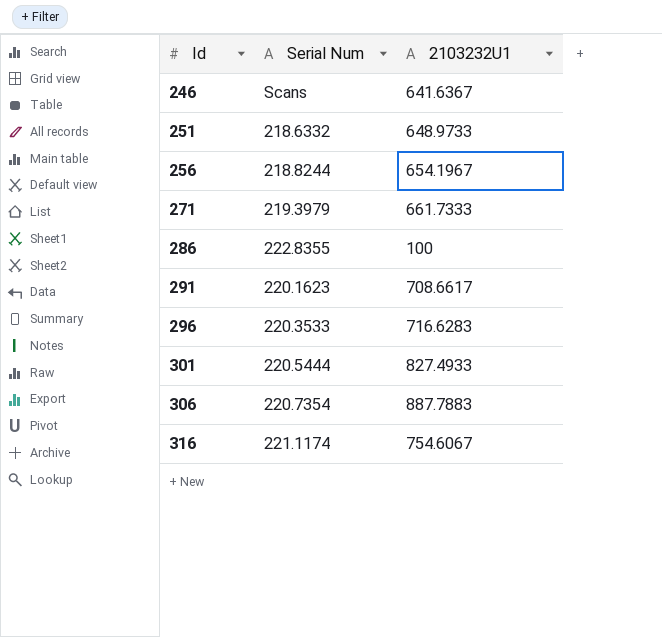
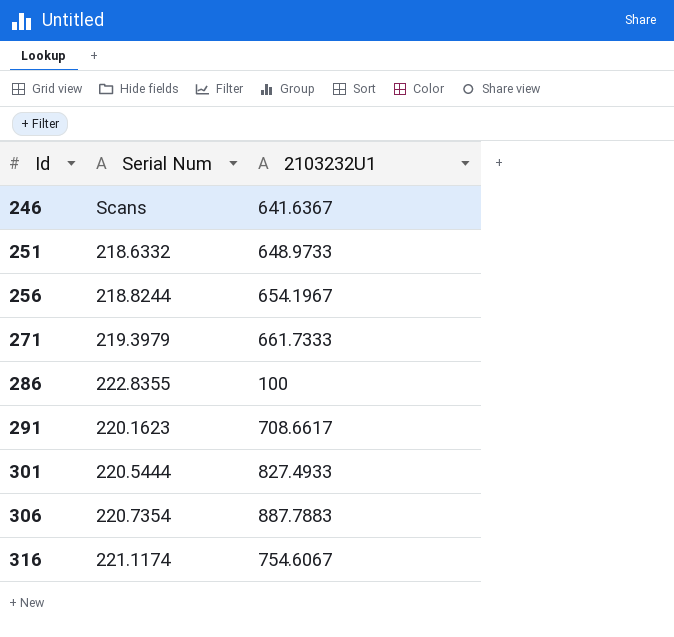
row 296: 220.3533 | 716.6283 -> none

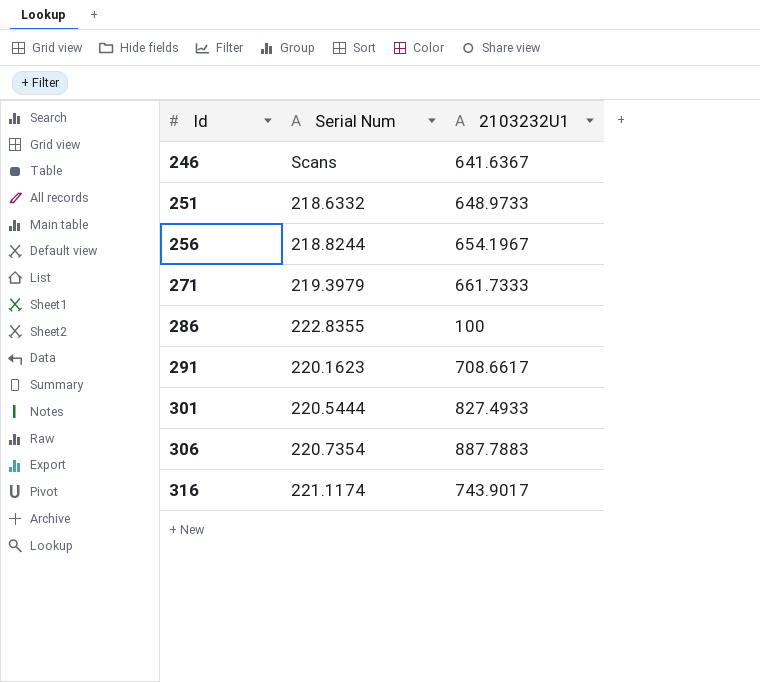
316 | 2103232U1: 754.6067 -> 743.9017

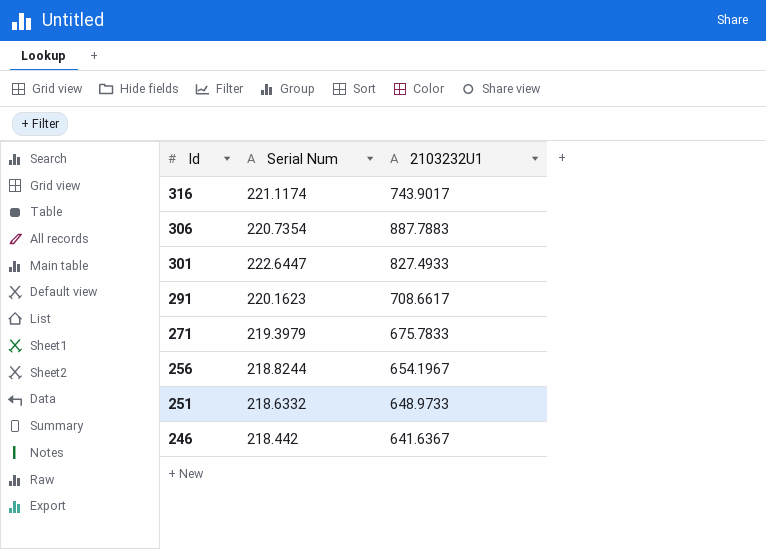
row order: Id ascending -> Id descending
row 286: 222.8355 | 100 -> none
301 | Serial Num: 220.5444 -> 222.6447
271 | 2103232U1: 661.7333 -> 675.7833
246 | Serial Num: Scans -> 218.442

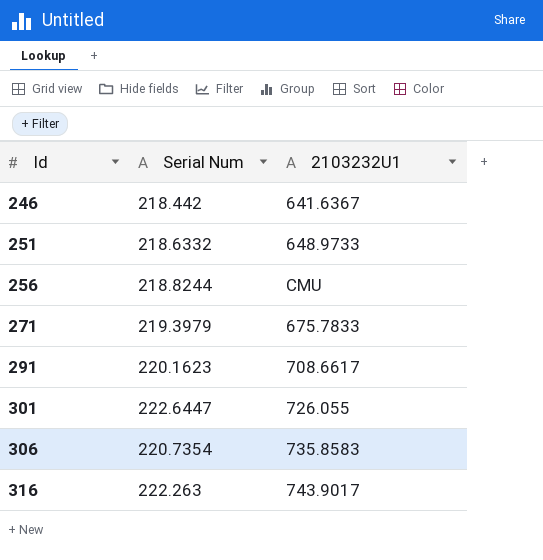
row order: Id descending -> Id ascending
256 | 2103232U1: 654.1967 -> CMU
301 | 2103232U1: 827.4933 -> 726.055
306 | 2103232U1: 887.7883 -> 735.8583
316 | Serial Num: 221.1174 -> 222.263

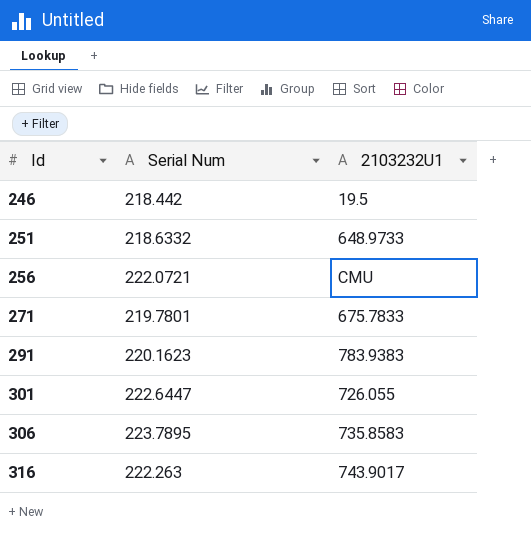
246 | 2103232U1: 641.6367 -> 19.5
256 | Serial Num: 218.8244 -> 222.0721
271 | Serial Num: 219.3979 -> 219.7801
291 | 2103232U1: 708.6617 -> 783.9383
306 | Serial Num: 220.7354 -> 223.7895

